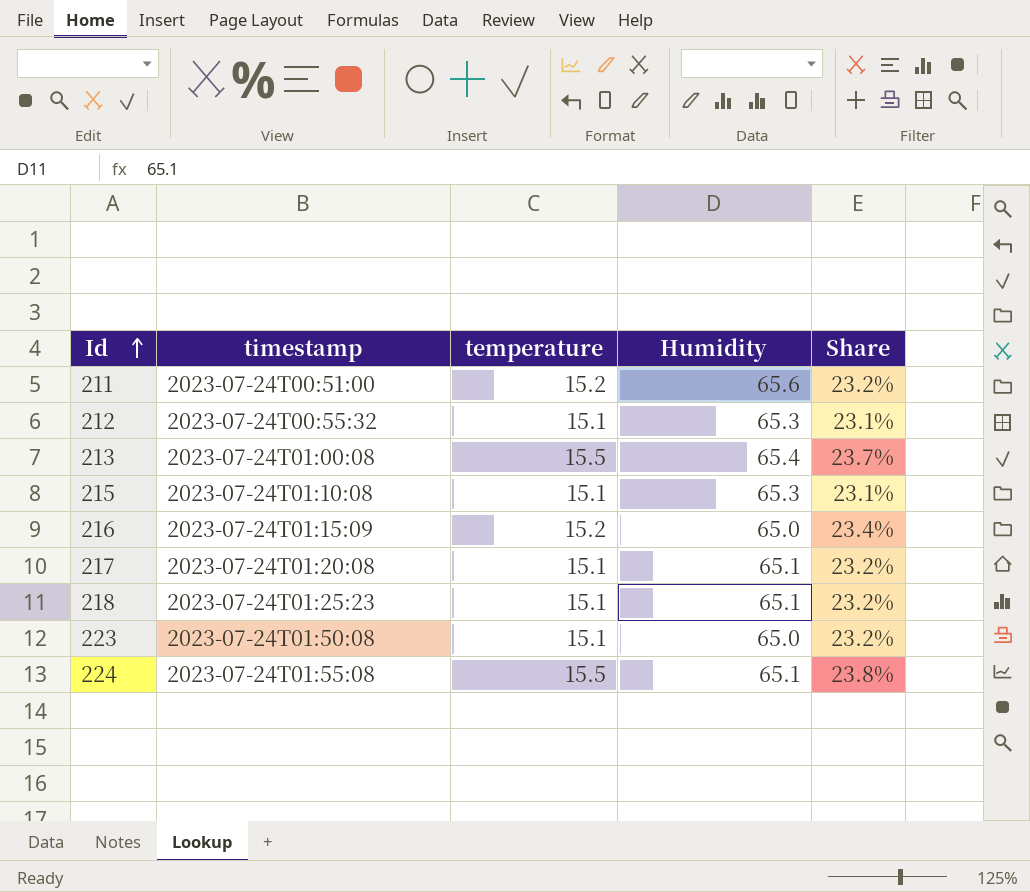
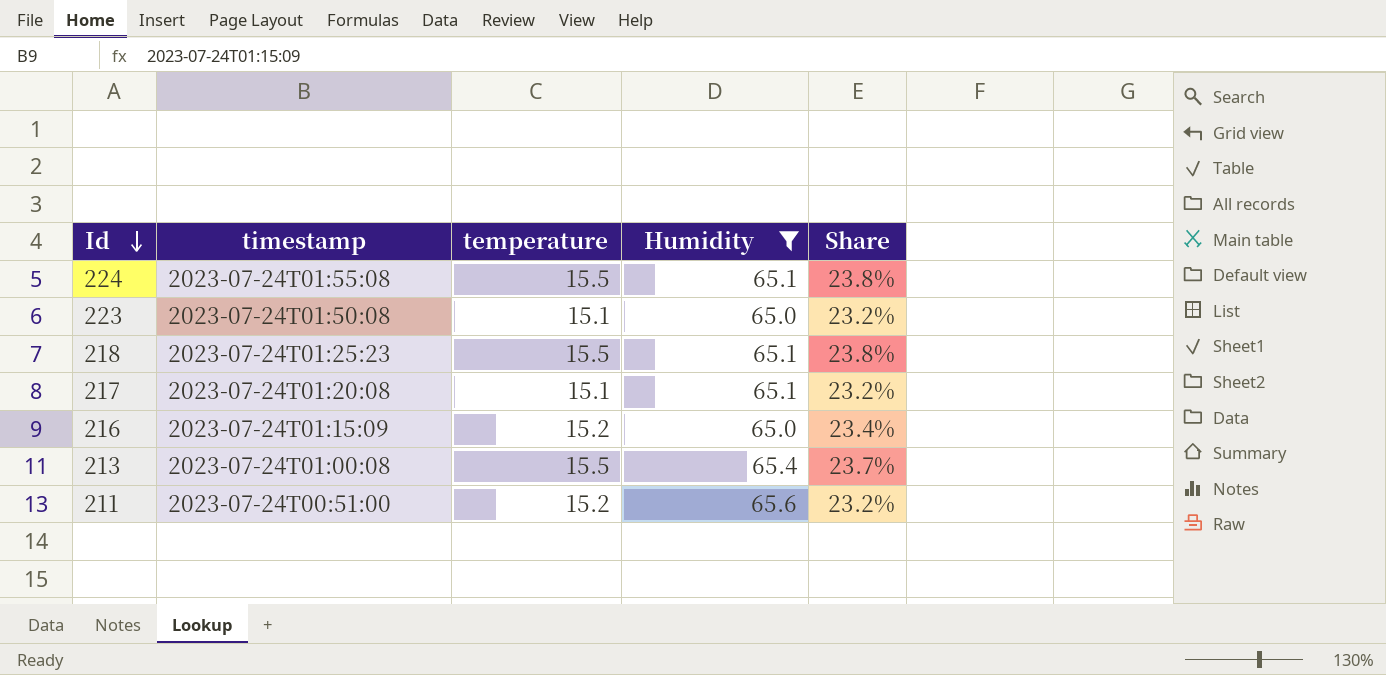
filter: none -> Humidity != 65.3
row order: Id ascending -> Id descending
218 | temperature: 15.1 -> 15.5
218 | Share: 23.2% -> 23.8%

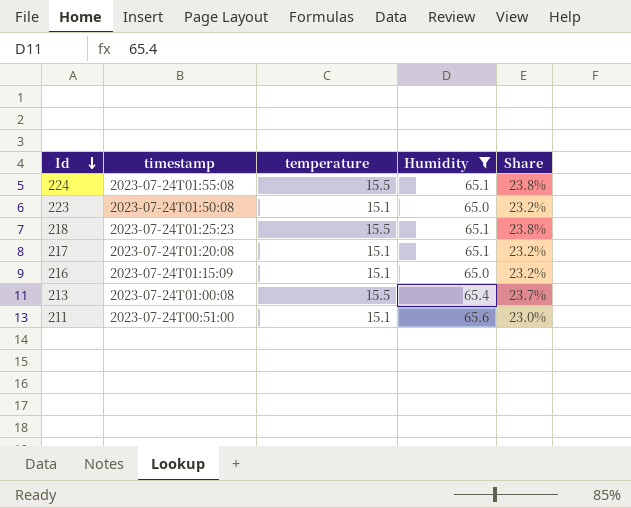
216 | temperature: 15.2 -> 15.1
216 | Share: 23.4% -> 23.2%
211 | temperature: 15.2 -> 15.1
211 | Share: 23.2% -> 23.0%

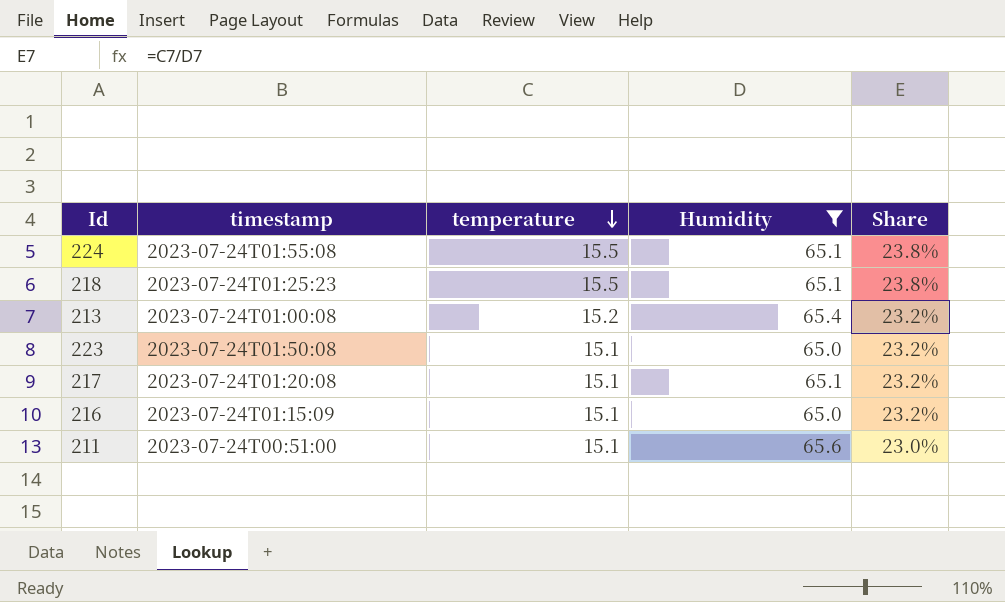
row order: Id descending -> temperature descending
213 | temperature: 15.5 -> 15.2
213 | Share: 23.7% -> 23.2%

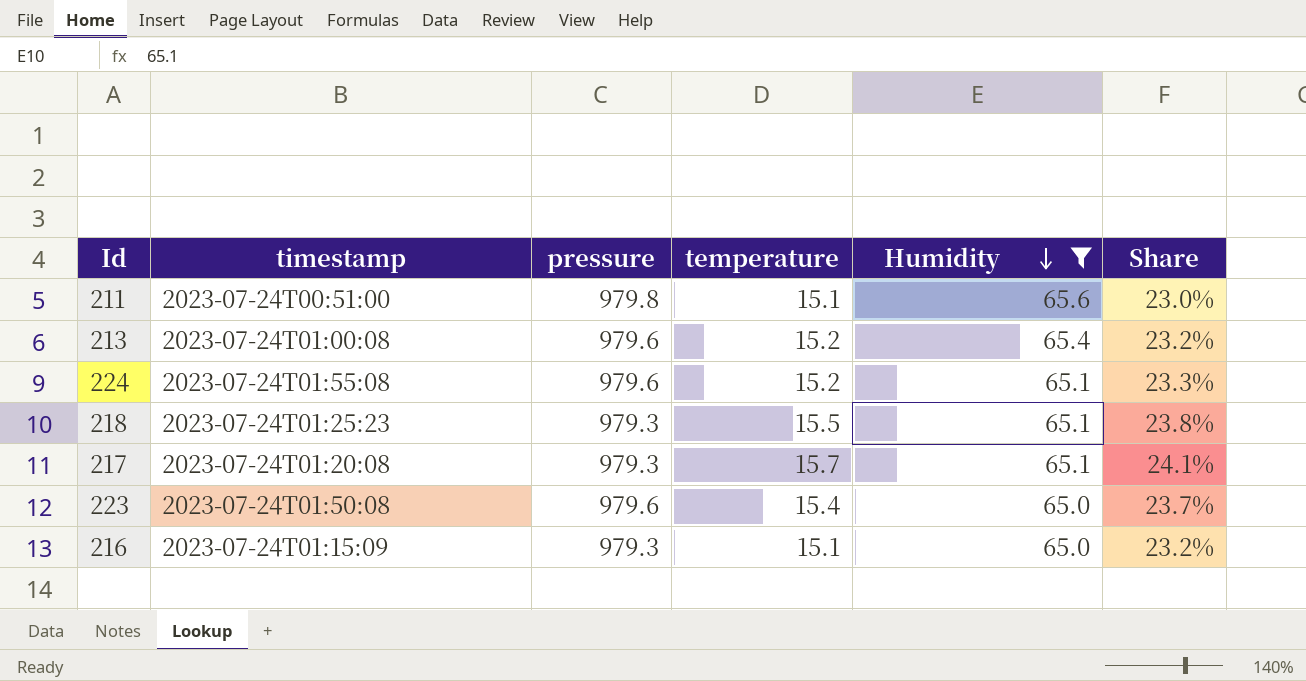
row order: temperature descending -> Humidity descending
column pressure | position: none -> 3
224 | temperature: 15.5 -> 15.2
224 | Share: 23.8% -> 23.3%
217 | temperature: 15.1 -> 15.7
217 | Share: 23.2% -> 24.1%
223 | temperature: 15.1 -> 15.4
223 | Share: 23.2% -> 23.7%

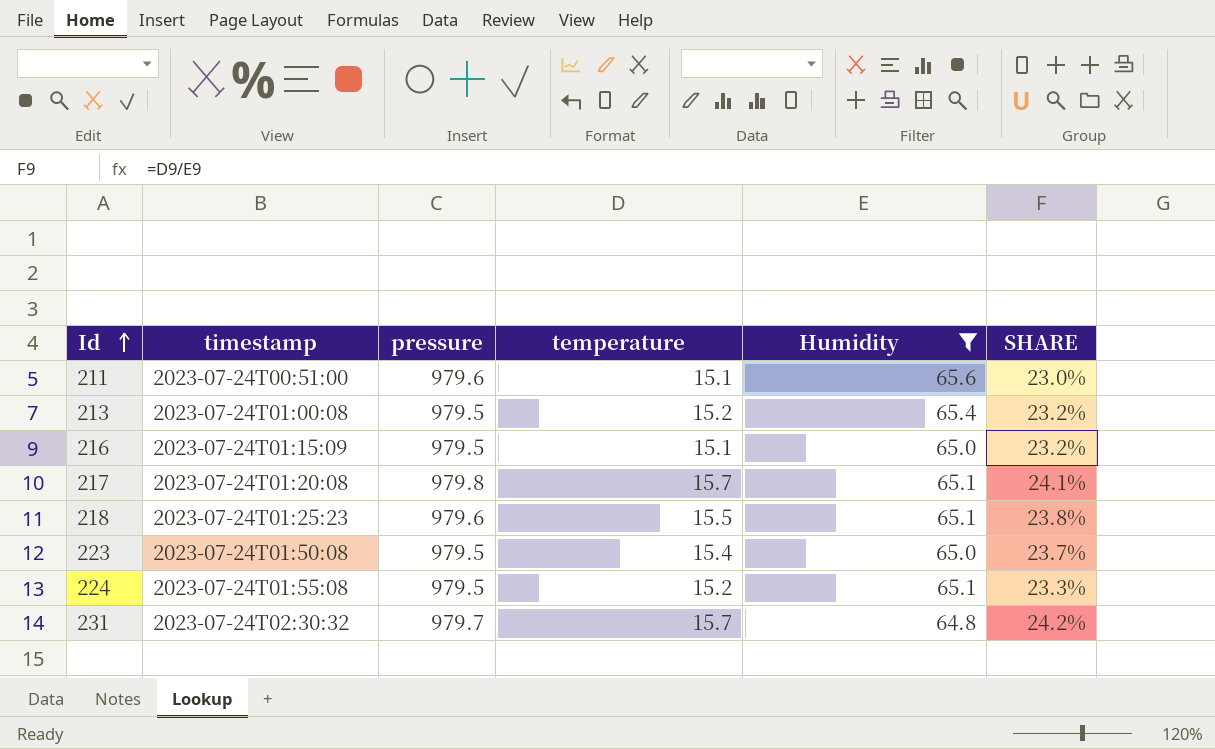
row order: Humidity descending -> Id ascending
column name: Share -> SHARE
211 | pressure: 979.8 -> 979.6
213 | pressure: 979.6 -> 979.5
216 | pressure: 979.3 -> 979.5
217 | pressure: 979.3 -> 979.8
218 | pressure: 979.3 -> 979.6
223 | pressure: 979.6 -> 979.5
224 | pressure: 979.6 -> 979.5
row 231: none -> 2023-07-24T02:30:32 | 979.7 | 15.7 | 64.8 | 24.2%

